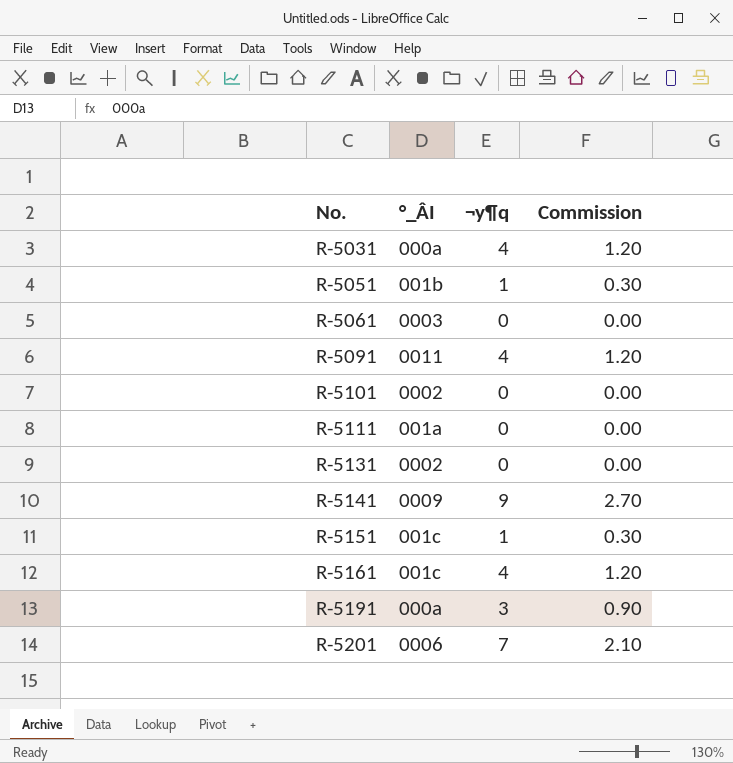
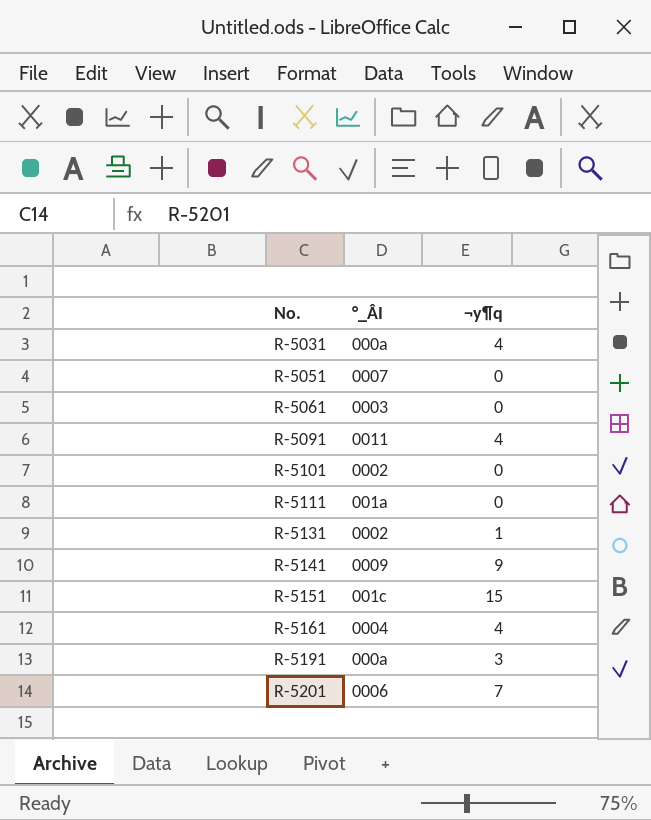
column Commission | formula: [¬y¶q] * 0.3 -> none
R-5051 | °_ÂI: 001b -> 0007
R-5051 | ¬y¶q: 1 -> 0
R-5131 | ¬y¶q: 0 -> 1
R-5151 | ¬y¶q: 1 -> 15
R-5161 | °_ÂI: 001c -> 0004

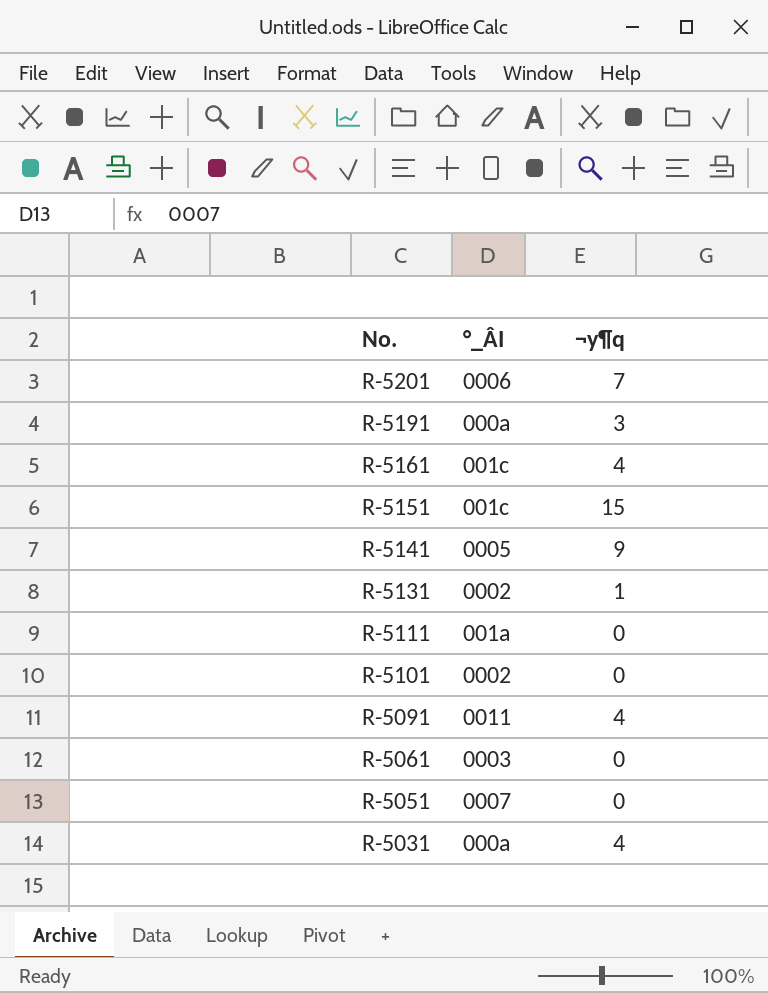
row order: No. ascending -> No. descending
R-5161 | °_ÂI: 0004 -> 001c
R-5141 | °_ÂI: 0009 -> 0005

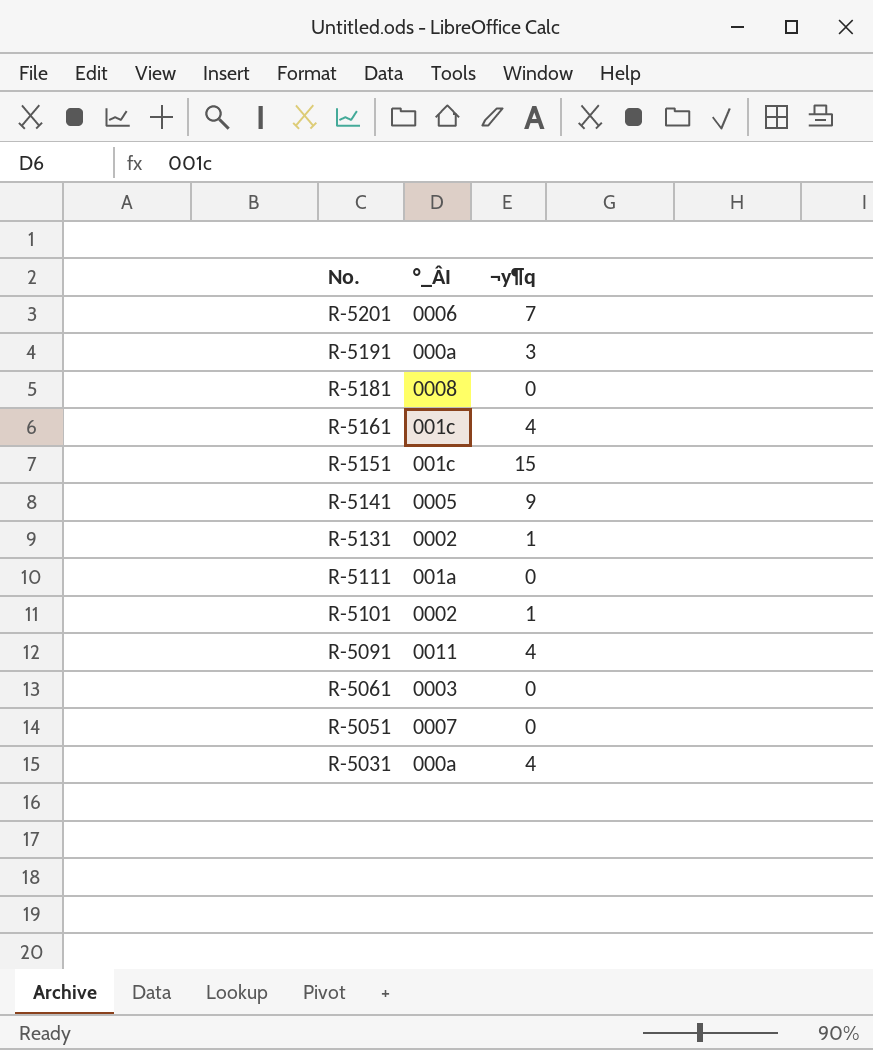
row R-5181: none -> 0008 | 0
R-5101 | ¬y¶q: 0 -> 1

